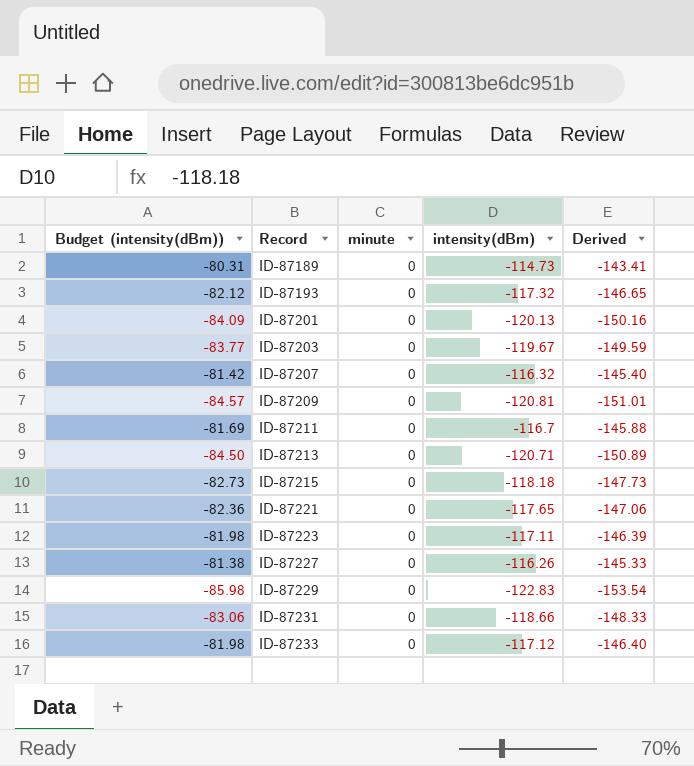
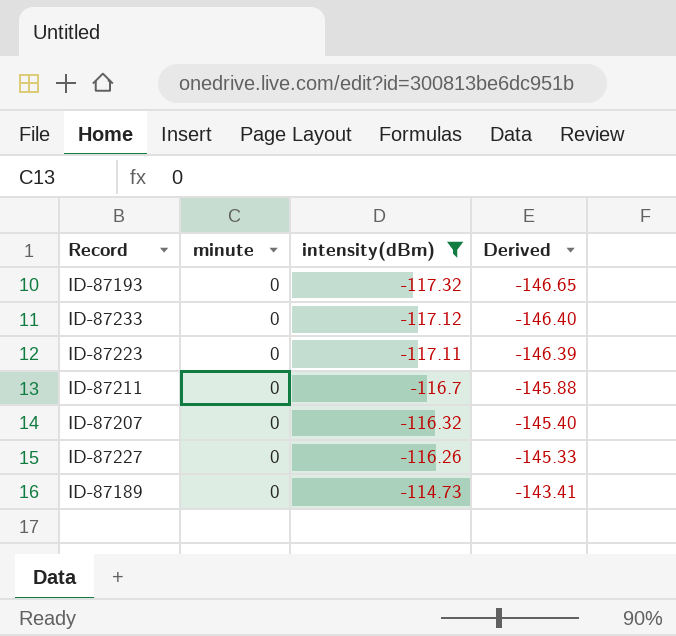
filter: none -> intensity(dBm) >= -117.32
row order: Record ascending -> intensity(dBm) ascending
column Budget (intensity(dBm)) | formula: [intensity(dBm)] * 0.7 -> none

